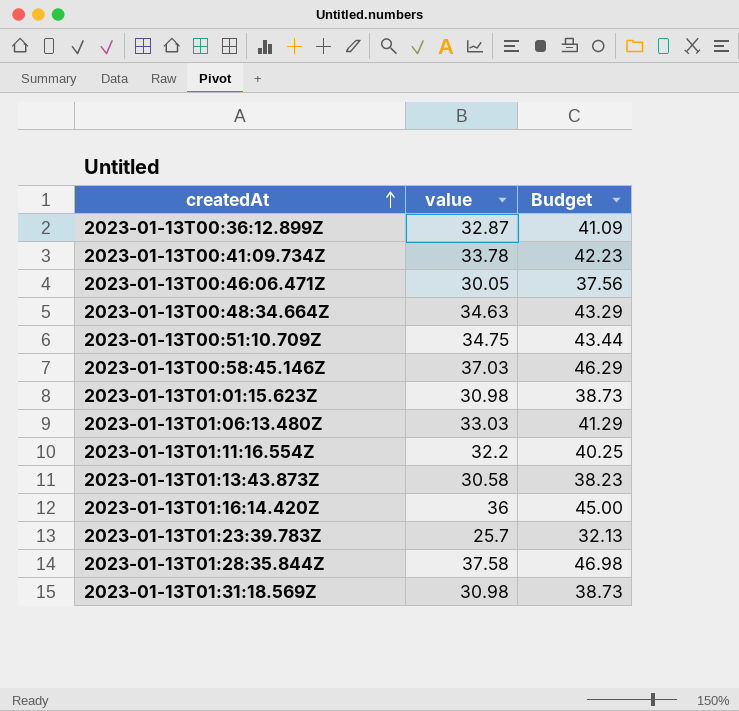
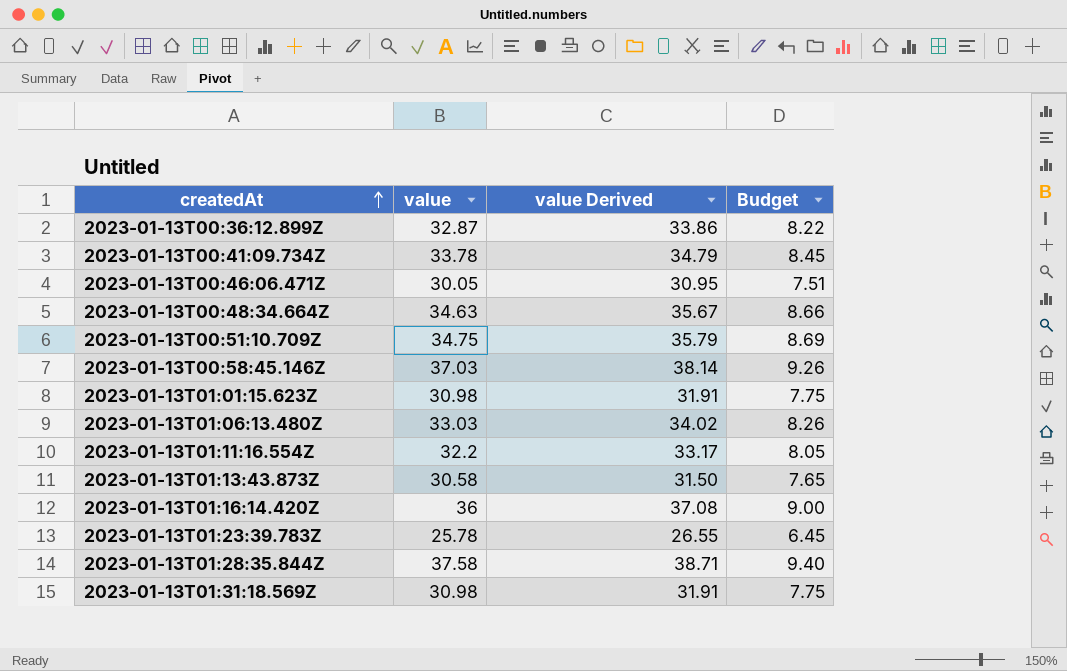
column value Derived | formula: none -> [value] * 1.03
column Budget | formula: [value] * 1.25 -> [value] * 0.25
2023-01-13T01:23:39.783Z | value: 25.7 -> 25.78

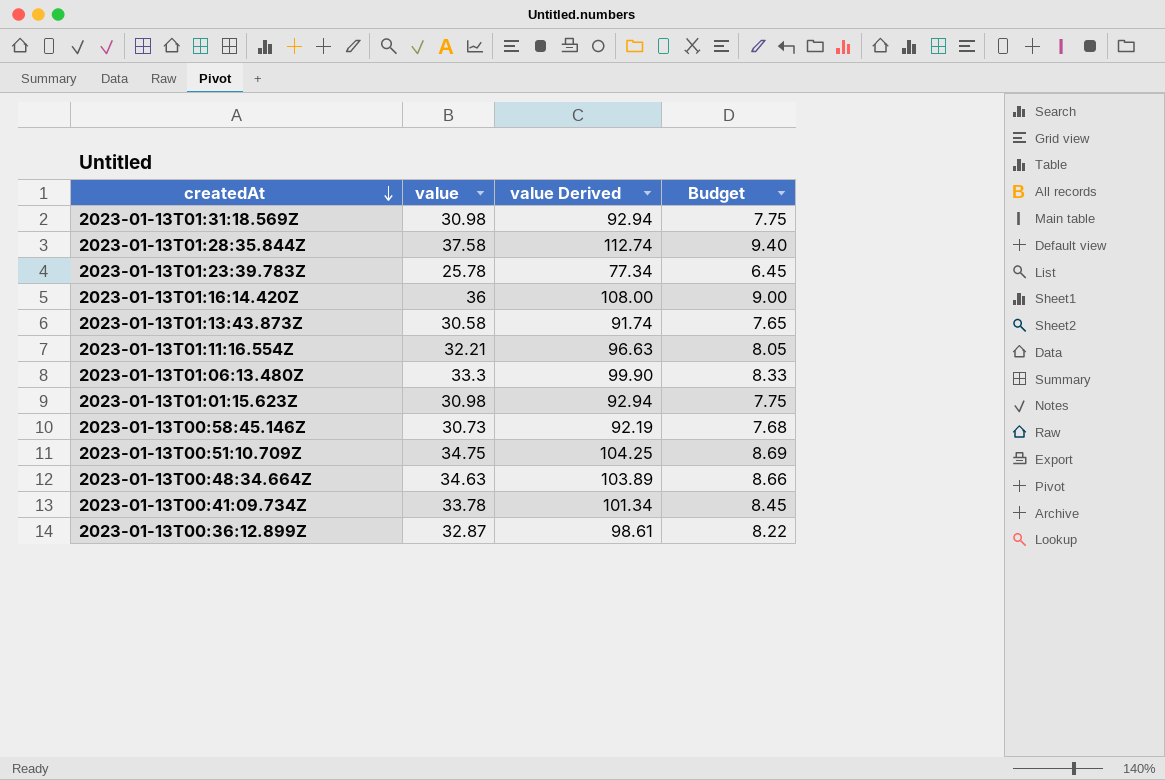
row order: createdAt ascending -> createdAt descending
column value Derived | formula: [value] * 1.03 -> [value] * 3
row 2023-01-13T00:46:06.471Z: 30.05 | 30.95 | 7.51 -> none
2023-01-13T01:11:16.554Z | value: 32.2 -> 32.21
2023-01-13T01:06:13.480Z | value: 33.03 -> 33.3
2023-01-13T01:06:13.480Z | Budget: 8.26 -> 8.33
2023-01-13T00:58:45.146Z | value: 37.03 -> 30.73
2023-01-13T00:58:45.146Z | Budget: 9.26 -> 7.68

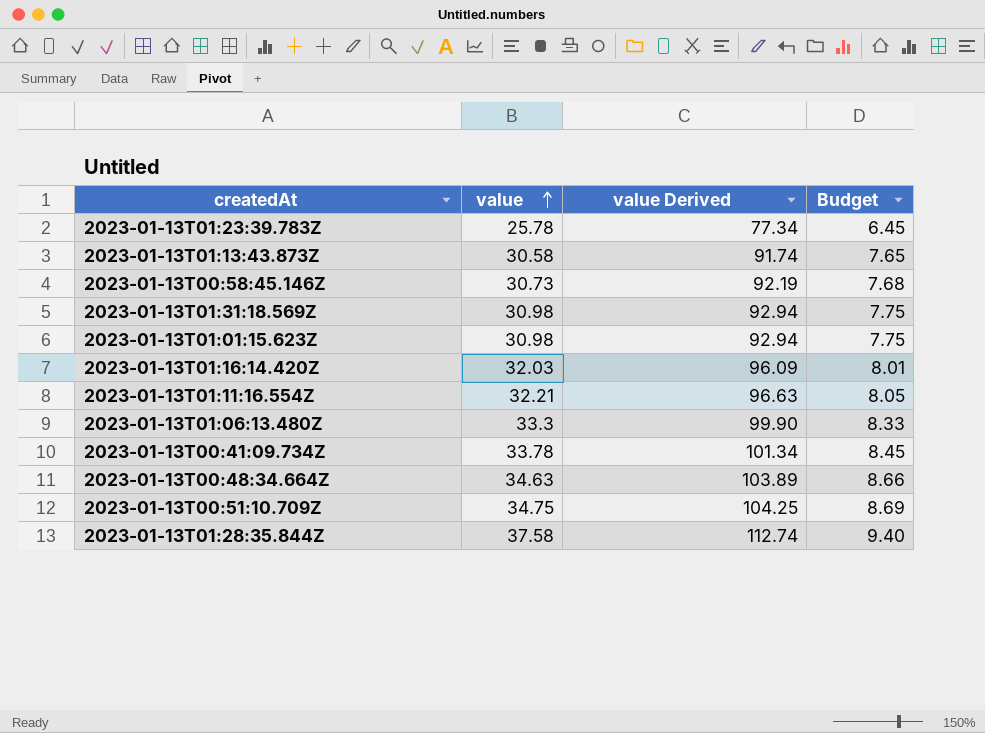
row order: createdAt descending -> value ascending
row 2023-01-13T00:36:12.899Z: 32.87 | 98.61 | 8.22 -> none
2023-01-13T01:16:14.420Z | value: 36 -> 32.03
2023-01-13T01:16:14.420Z | value Derived: 108.00 -> 96.09
2023-01-13T01:16:14.420Z | Budget: 9.00 -> 8.01

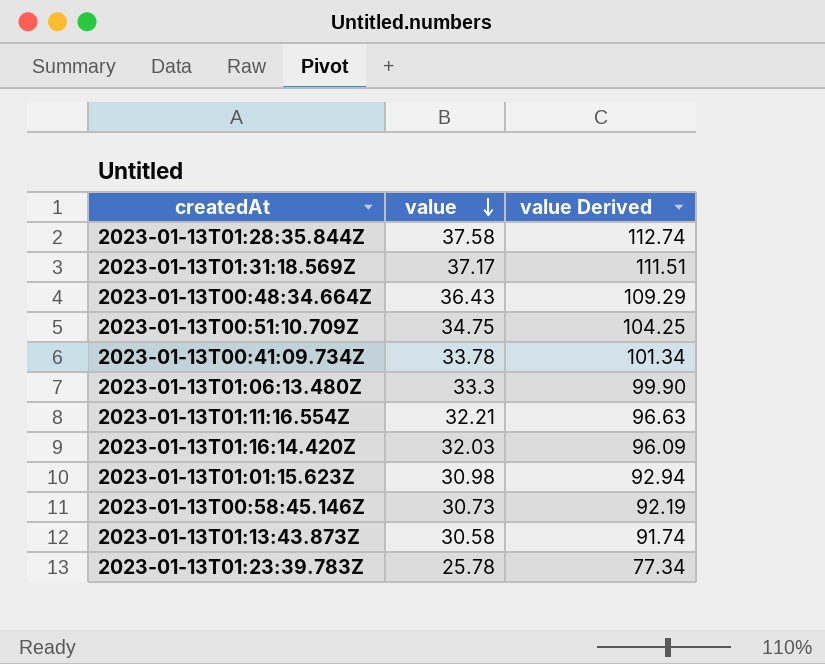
row order: value ascending -> value descending
column Budget | formula: [value] * 0.25 -> none
2023-01-13T01:31:18.569Z | value: 30.98 -> 37.17
2023-01-13T01:31:18.569Z | value Derived: 92.94 -> 111.51
2023-01-13T00:48:34.664Z | value: 34.63 -> 36.43
2023-01-13T00:48:34.664Z | value Derived: 103.89 -> 109.29

